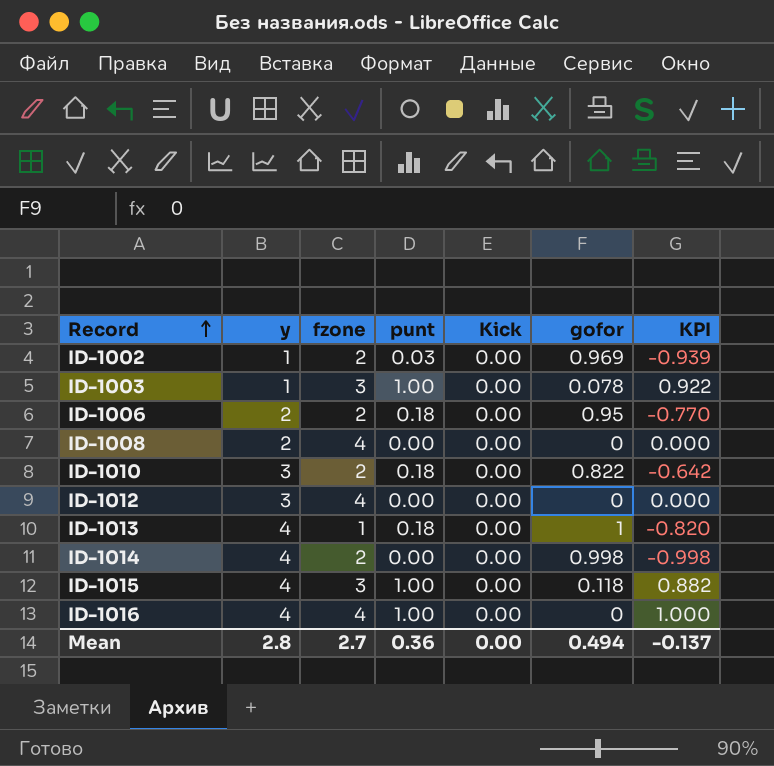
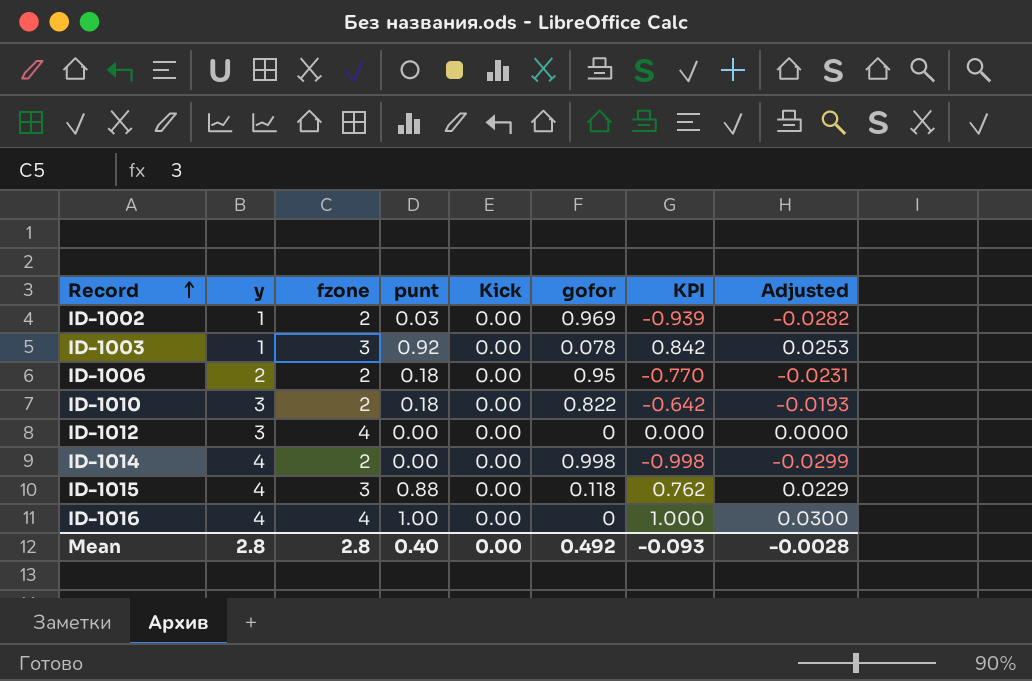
column Adjusted | formula: none -> [KPI] * 0.03
row ID-1008: 2 | 4 | 0.00 | 0.00 | 0 | 0.000 -> none
row ID-1013: 4 | 1 | 0.18 | 0.00 | 1 | -0.820 -> none
ID-1003 | punt: 1.00 -> 0.92
ID-1003 | KPI: 0.922 -> 0.842
ID-1015 | punt: 1.00 -> 0.88
ID-1015 | KPI: 0.882 -> 0.762
Mean | fzone: 2.7 -> 2.8
Mean | punt: 0.36 -> 0.40
Mean | gofor: 0.494 -> 0.492
Mean | KPI: -0.137 -> -0.093

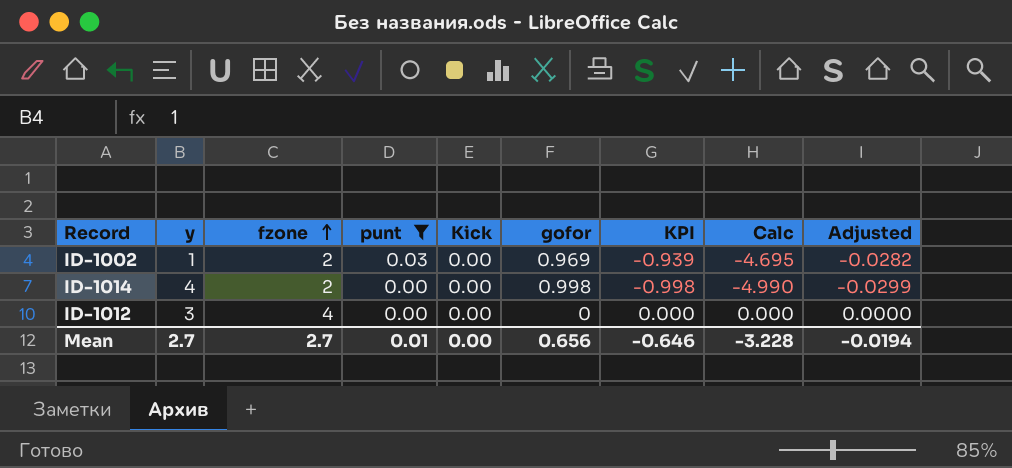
filter: none -> punt <= 0.03
row order: Record ascending -> fzone ascending
column Calc | formula: none -> [KPI] * 5
Mean | y: 2.8 -> 2.7
Mean | fzone: 2.8 -> 2.7
Mean | punt: 0.40 -> 0.01
Mean | gofor: 0.492 -> 0.656
Mean | KPI: -0.093 -> -0.646
Mean | Adjusted: -0.0028 -> -0.0194

